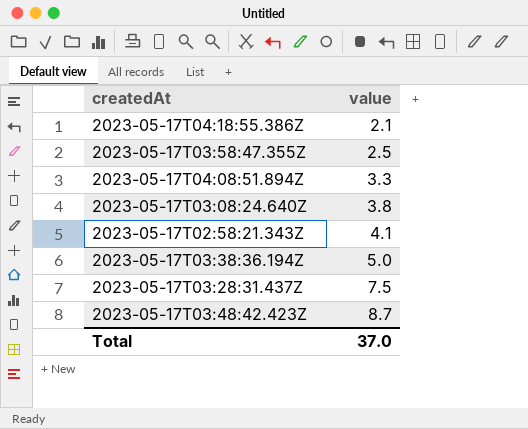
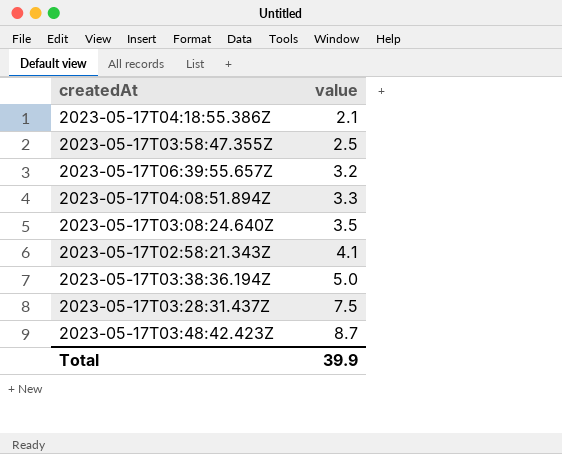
row 2023-05-17T06:39:55.657Z: none -> 3.2
2023-05-17T03:08:24.640Z | value: 3.8 -> 3.5
Total | value: 37.0 -> 39.9

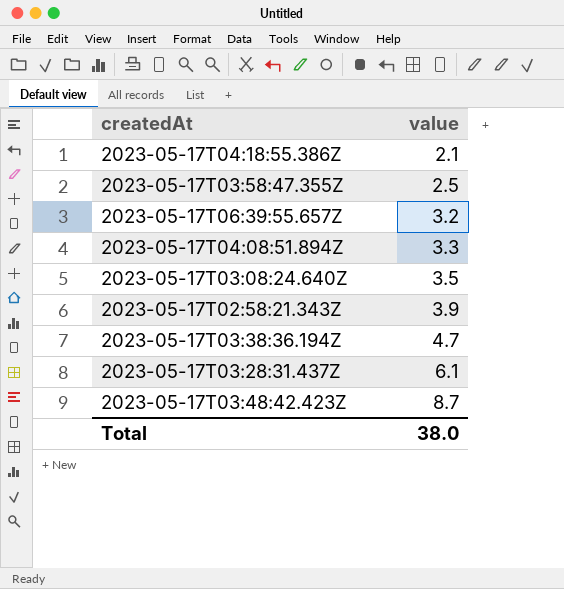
2023-05-17T02:58:21.343Z | value: 4.1 -> 3.9
2023-05-17T03:38:36.194Z | value: 5.0 -> 4.7
2023-05-17T03:28:31.437Z | value: 7.5 -> 6.1
Total | value: 39.9 -> 38.0

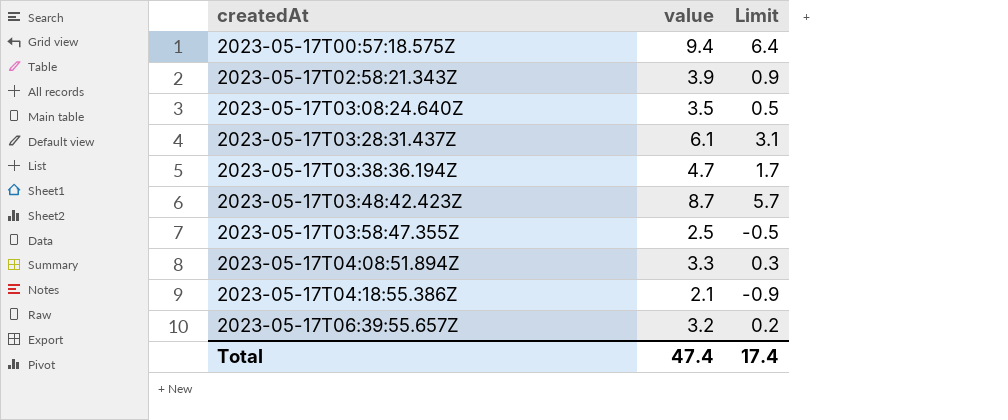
row order: value ascending -> createdAt ascending
column Limit | formula: none -> [value] - 3
row 2023-05-17T00:57:18.575Z: none -> 9.4 | 6.4
Total | value: 38.0 -> 47.4

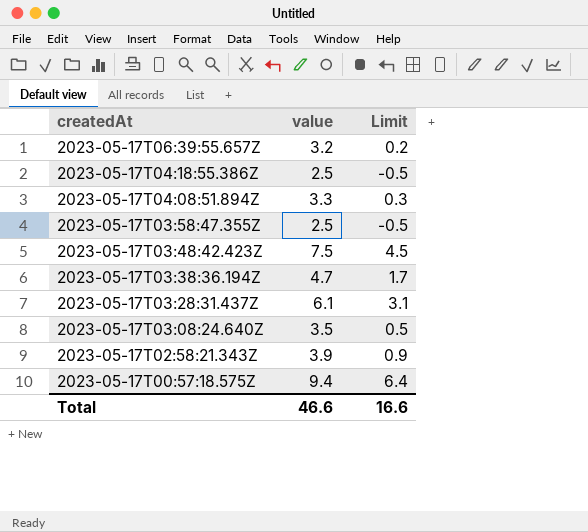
row order: createdAt ascending -> createdAt descending
2023-05-17T04:18:55.386Z | value: 2.1 -> 2.5
2023-05-17T04:18:55.386Z | Limit: -0.9 -> -0.5
2023-05-17T03:48:42.423Z | value: 8.7 -> 7.5
2023-05-17T03:48:42.423Z | Limit: 5.7 -> 4.5
Total | value: 47.4 -> 46.6
Total | Limit: 17.4 -> 16.6

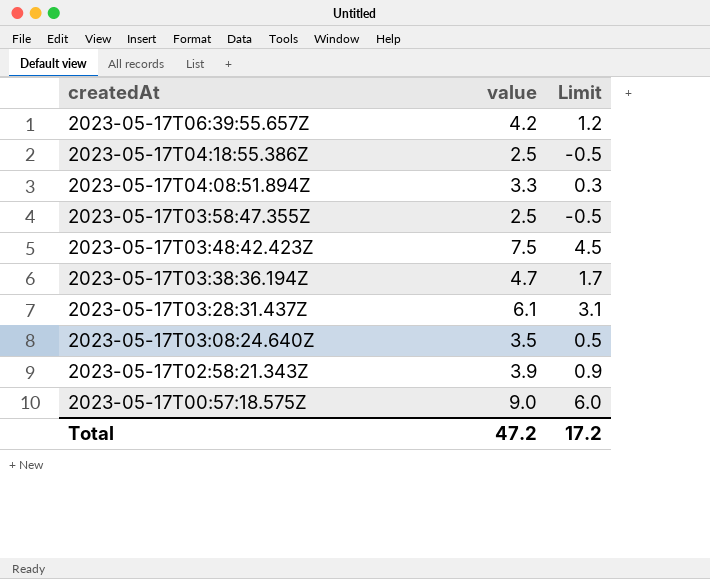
2023-05-17T06:39:55.657Z | value: 3.2 -> 4.2
2023-05-17T06:39:55.657Z | Limit: 0.2 -> 1.2
2023-05-17T00:57:18.575Z | value: 9.4 -> 9.0
2023-05-17T00:57:18.575Z | Limit: 6.4 -> 6.0
Total | value: 46.6 -> 47.2
Total | Limit: 16.6 -> 17.2

